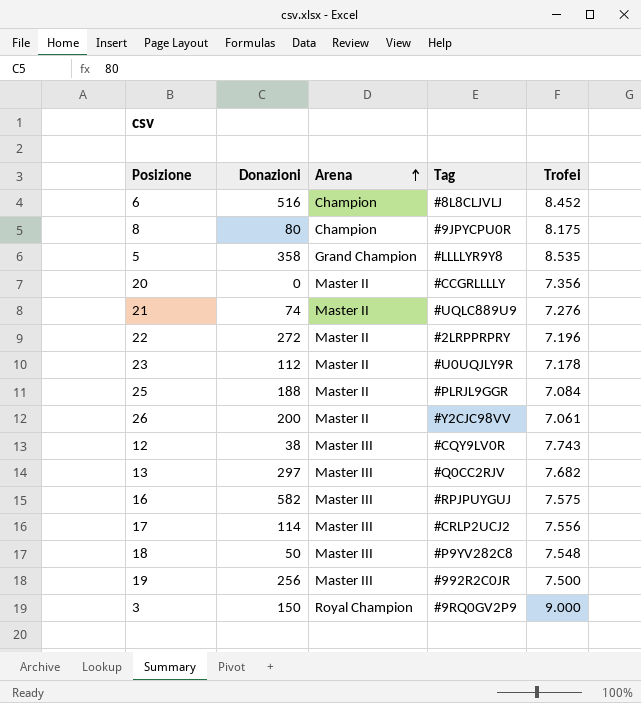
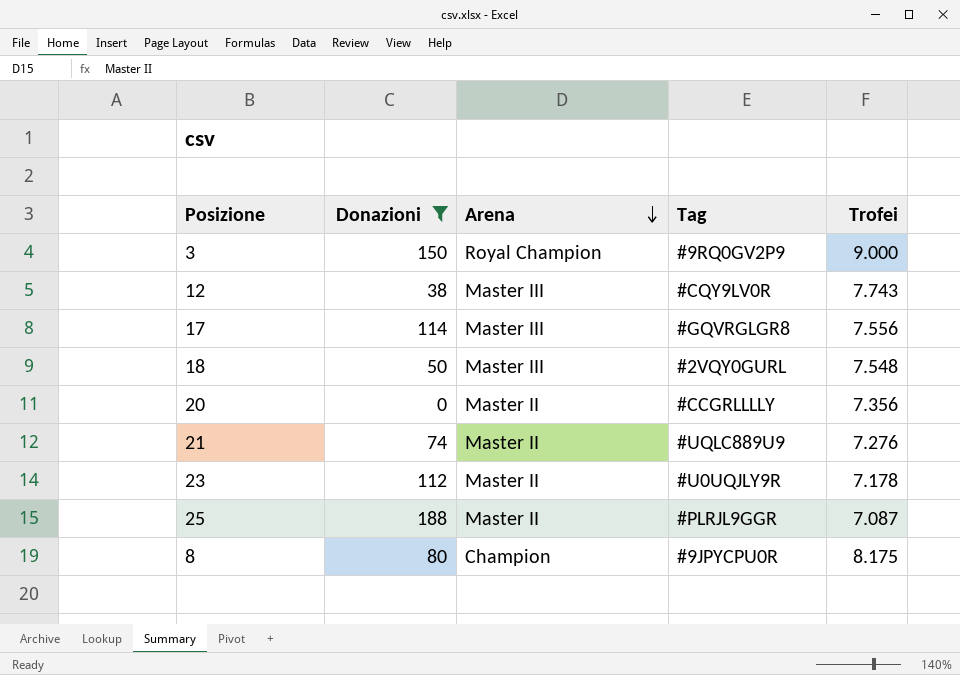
filter: none -> Donazioni <= 188
row order: Arena ascending -> Arena descending
17 | Tag: #CRLP2UCJ2 -> #GQVRGLGR8
18 | Tag: #P9YV282C8 -> #2VQY0GURL
25 | Trofei: 7.084 -> 7.087

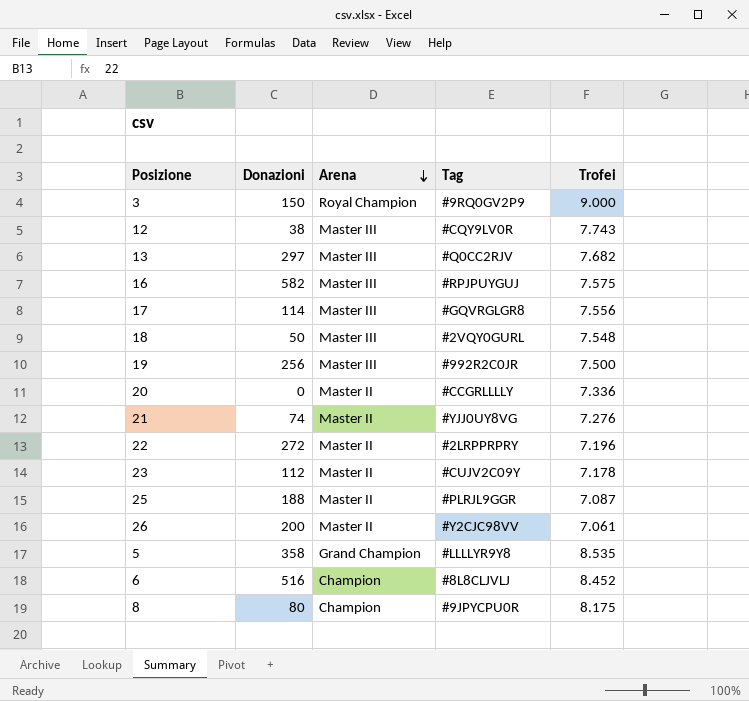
filter: Donazioni <= 188 -> none
20 | Trofei: 7.356 -> 7.336
21 | Tag: #UQLC889U9 -> #YJJ0UY8VG
23 | Tag: #U0UQJLY9R -> #CUJV2C09Y

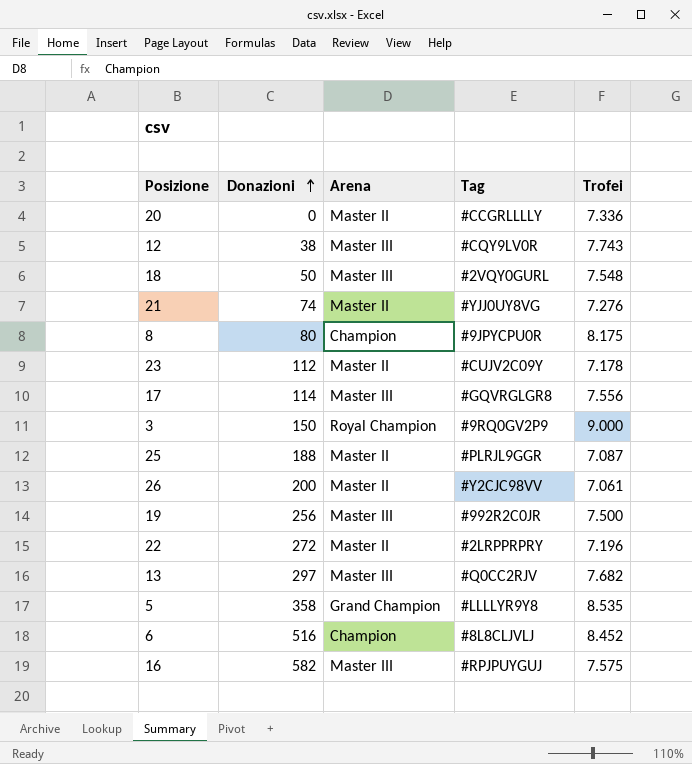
row order: Arena descending -> Donazioni ascending

